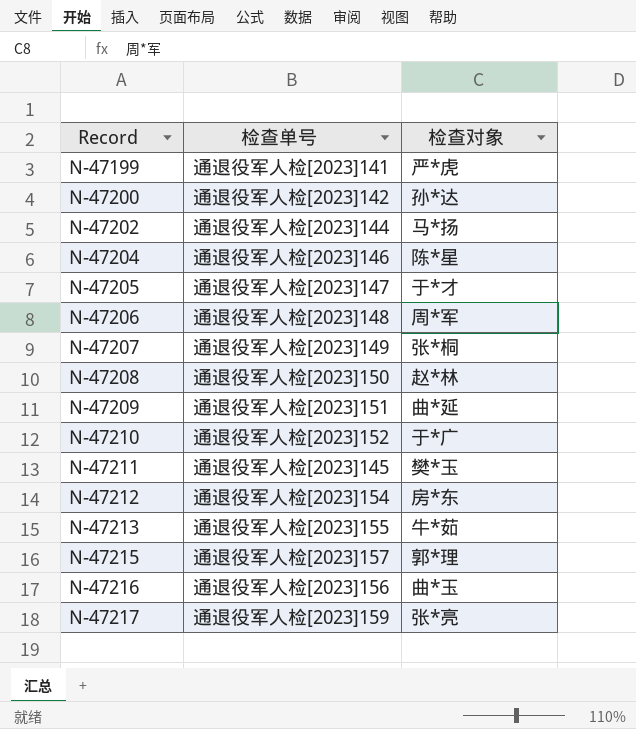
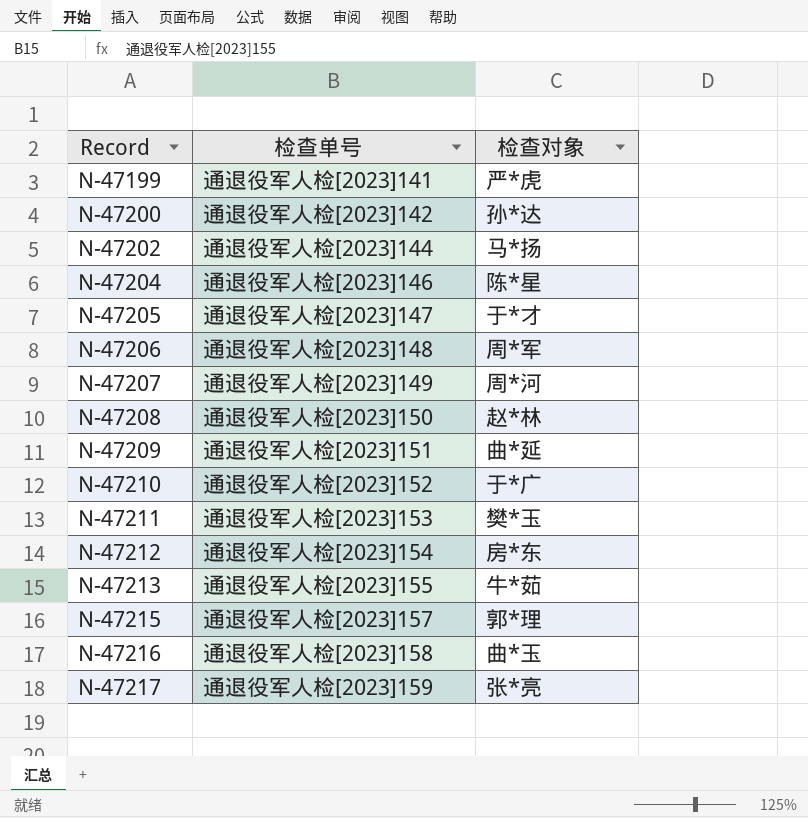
N-47207 | 检查对象: 张*桐 -> 周*河
N-47211 | 检查单号: 通退役军人检[2023]145 -> 通退役军人检[2023]153
N-47216 | 检查单号: 通退役军人检[2023]156 -> 通退役军人检[2023]158

